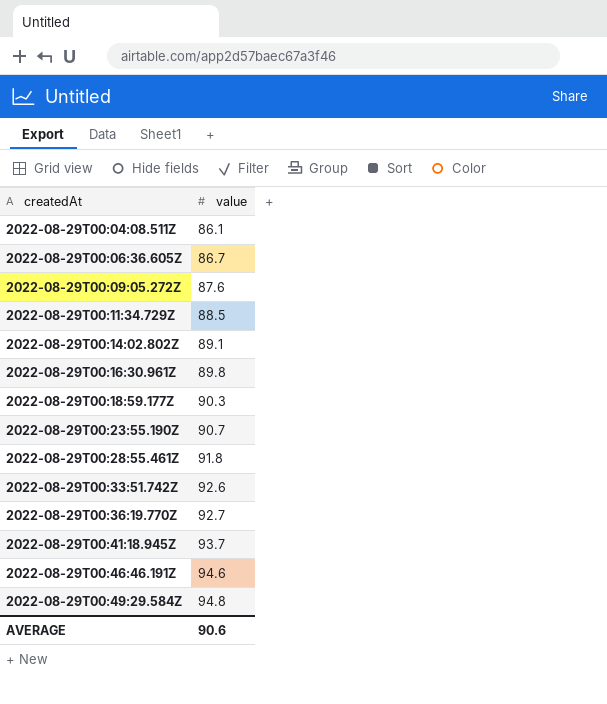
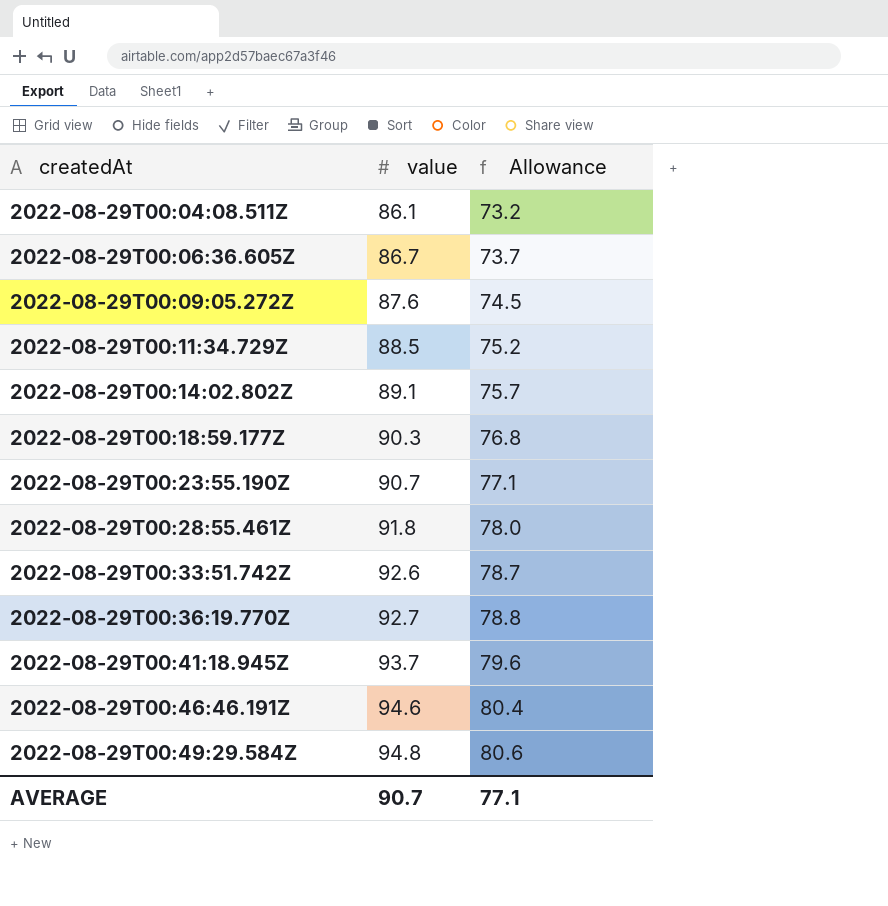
column Allowance | formula: none -> [value] * 0.85
row 2022-08-29T00:16:30.961Z: 89.8 -> none
AVERAGE | value: 90.6 -> 90.7

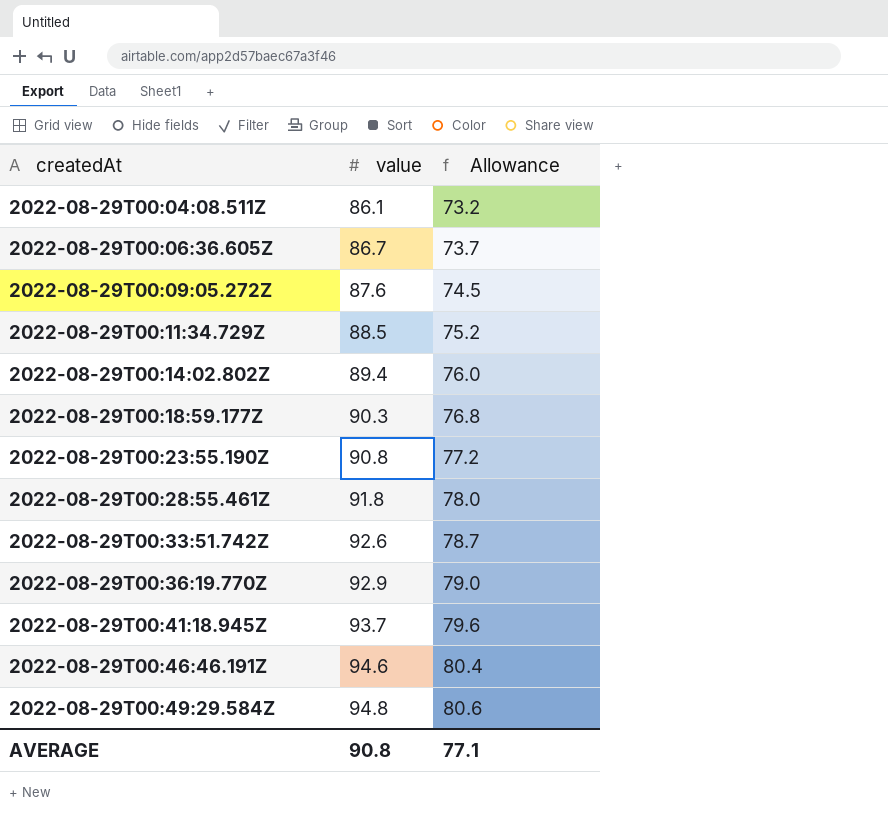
2022-08-29T00:14:02.802Z | value: 89.1 -> 89.4
2022-08-29T00:14:02.802Z | Allowance: 75.7 -> 76.0
2022-08-29T00:23:55.190Z | value: 90.7 -> 90.8
2022-08-29T00:23:55.190Z | Allowance: 77.1 -> 77.2
2022-08-29T00:36:19.770Z | value: 92.7 -> 92.9
2022-08-29T00:36:19.770Z | Allowance: 78.8 -> 79.0
AVERAGE | value: 90.7 -> 90.8

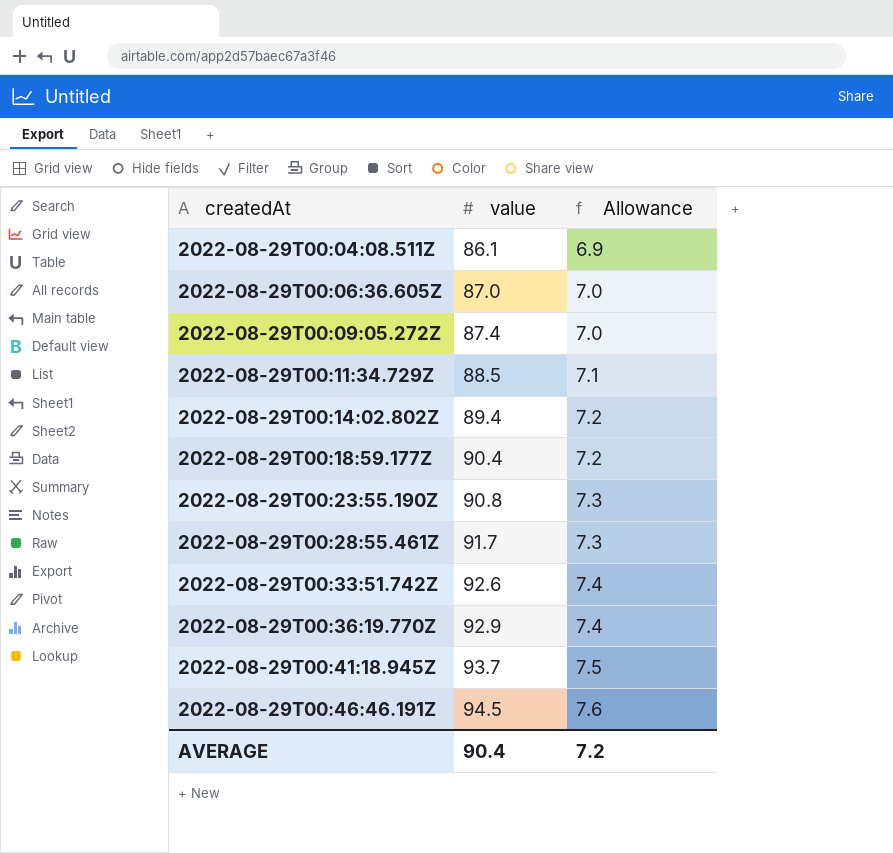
column Allowance | formula: [value] * 0.85 -> [value] * 0.08
row 2022-08-29T00:49:29.584Z: 94.8 | 80.6 -> none
2022-08-29T00:06:36.605Z | value: 86.7 -> 87.0
2022-08-29T00:09:05.272Z | value: 87.6 -> 87.4
2022-08-29T00:18:59.177Z | value: 90.3 -> 90.4
2022-08-29T00:28:55.461Z | value: 91.8 -> 91.7
2022-08-29T00:46:46.191Z | value: 94.6 -> 94.5
AVERAGE | value: 90.8 -> 90.4
AVERAGE | Allowance: 77.1 -> 7.2

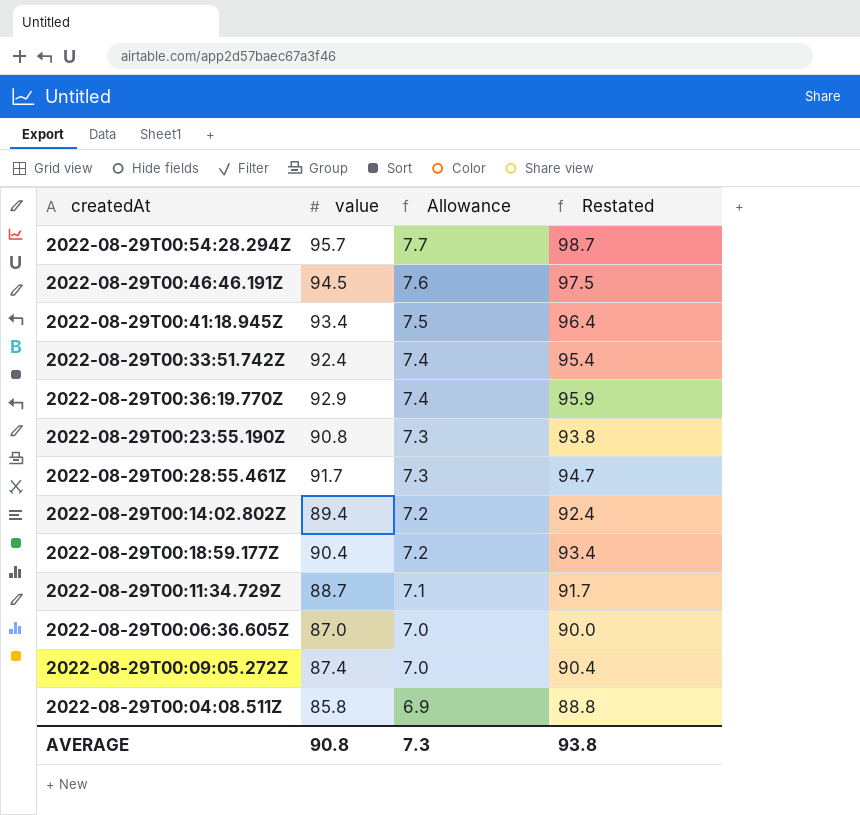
row order: createdAt ascending -> Allowance descending
column Restated | formula: none -> [value] + 3
row 2022-08-29T00:54:28.294Z: none -> 95.7 | 7.7 | 98.7
2022-08-29T00:41:18.945Z | value: 93.7 -> 93.4
2022-08-29T00:33:51.742Z | value: 92.6 -> 92.4
2022-08-29T00:11:34.729Z | value: 88.5 -> 88.7
2022-08-29T00:04:08.511Z | value: 86.1 -> 85.8
AVERAGE | value: 90.4 -> 90.8
AVERAGE | Allowance: 7.2 -> 7.3

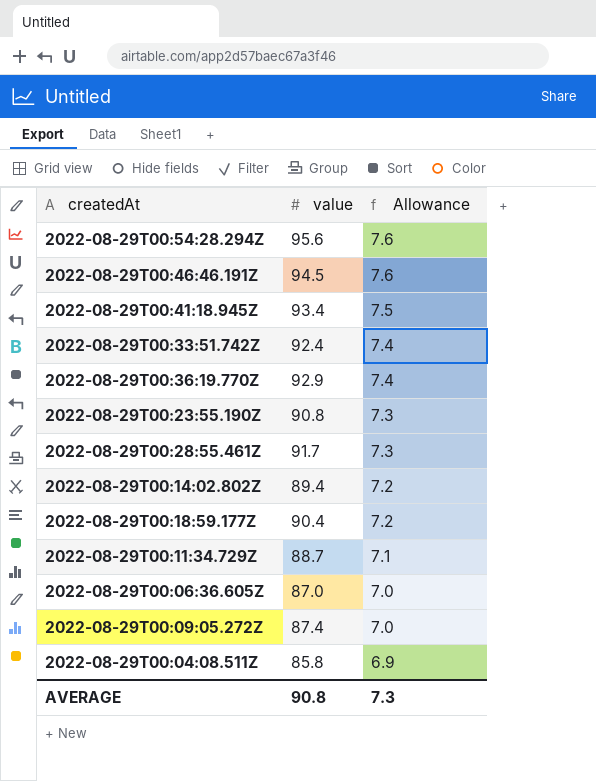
column Restated | formula: [value] + 3 -> none
2022-08-29T00:54:28.294Z | value: 95.7 -> 95.6
2022-08-29T00:54:28.294Z | Allowance: 7.7 -> 7.6

